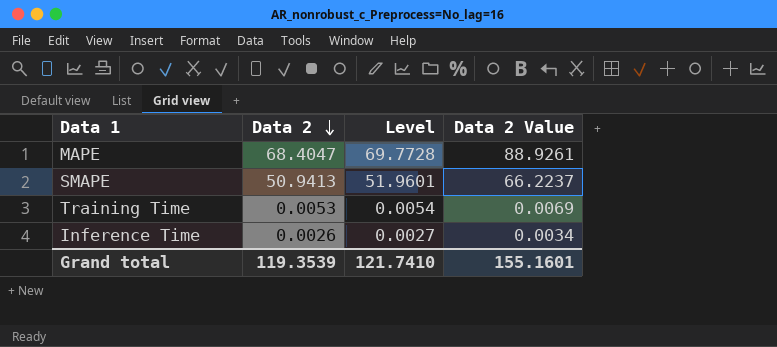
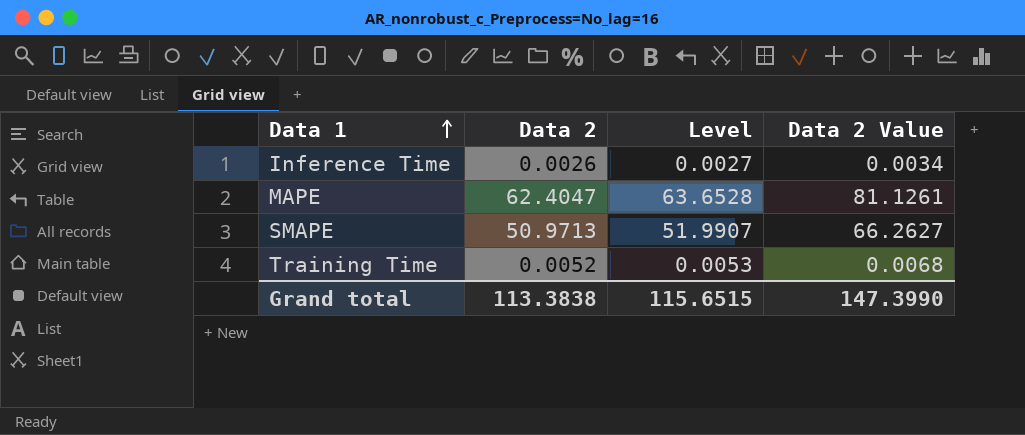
row order: Data 2 descending -> Data 1 ascending
MAPE | Data 2: 68.4047 -> 62.4047
MAPE | Level: 69.7728 -> 63.6528
MAPE | Data 2 Value: 88.9261 -> 81.1261
SMAPE | Data 2: 50.9413 -> 50.9713
SMAPE | Level: 51.9601 -> 51.9907
SMAPE | Data 2 Value: 66.2237 -> 66.2627
Training Time | Data 2: 0.0053 -> 0.0052
Training Time | Level: 0.0054 -> 0.0053
Training Time | Data 2 Value: 0.0069 -> 0.0068
Grand total | Data 2: 119.3539 -> 113.3838
Grand total | Level: 121.7410 -> 115.6515
Grand total | Data 2 Value: 155.1601 -> 147.3990

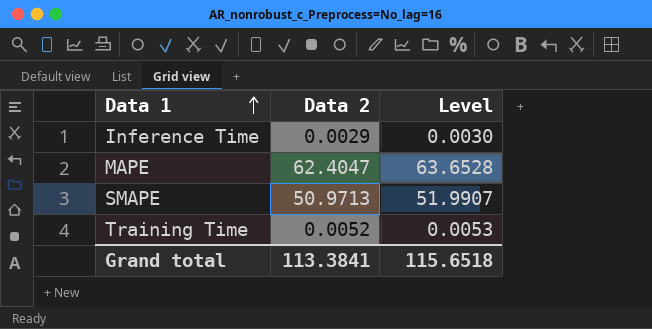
column Data 2 Value | formula: [Data 2] * 1.3 -> none
Inference Time | Data 2: 0.0026 -> 0.0029
Inference Time | Level: 0.0027 -> 0.0030
Grand total | Data 2: 113.3838 -> 113.3841
Grand total | Level: 115.6515 -> 115.6518

